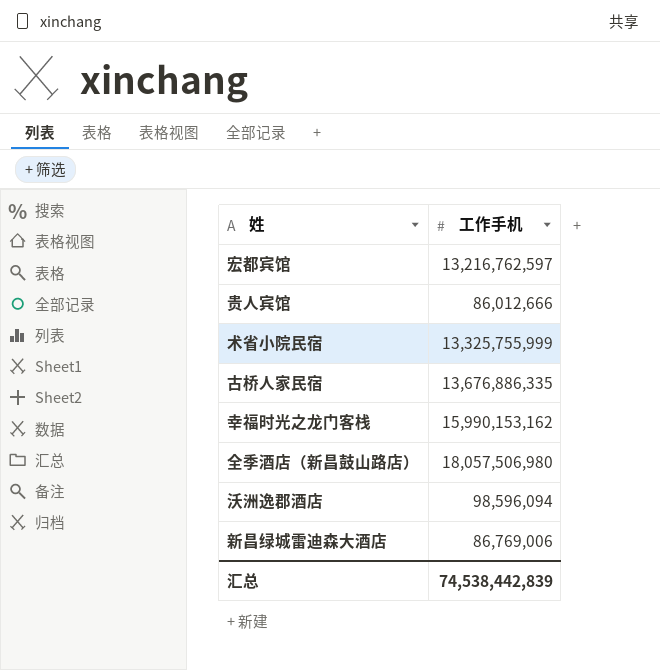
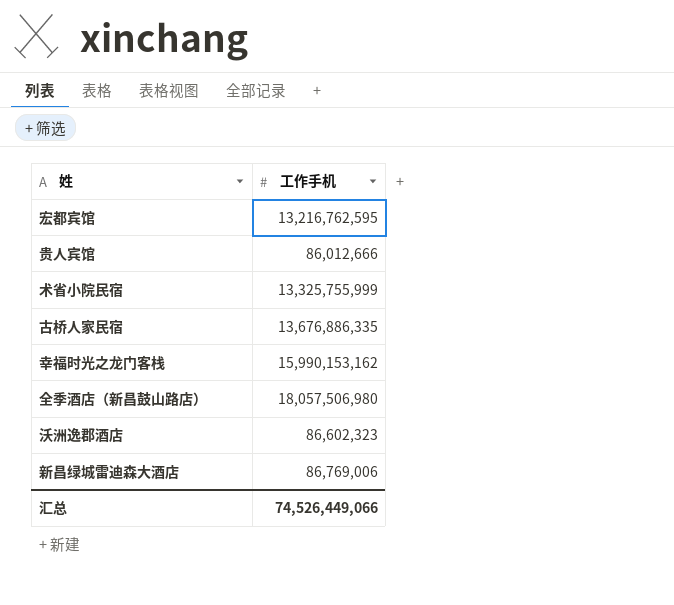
宏都宾馆 | 工作手机: 13,216,762,597 -> 13,216,762,595
沃洲逸郡酒店 | 工作手机: 98,596,094 -> 86,602,323
汇总 | 工作手机: 74,538,442,839 -> 74,526,449,066

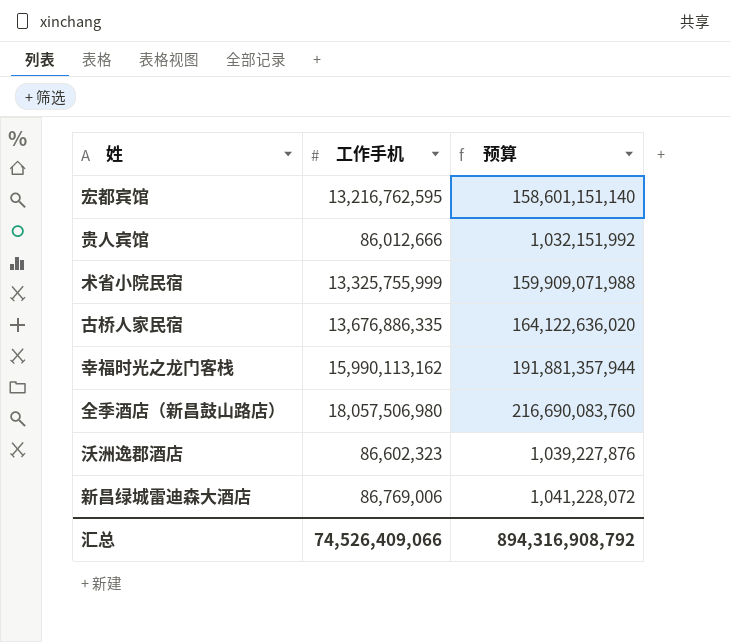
column 预算 | formula: none -> [工作手机] * 12
幸福时光之龙门客栈 | 工作手机: 15,990,153,162 -> 15,990,113,162
汇总 | 工作手机: 74,526,449,066 -> 74,526,409,066

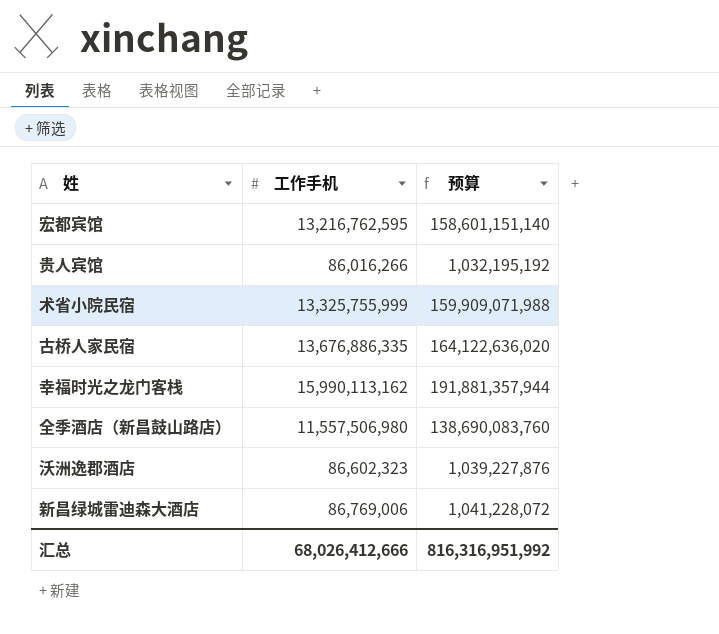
贵人宾馆 | 工作手机: 86,012,666 -> 86,016,266
贵人宾馆 | 预算: 1,032,151,992 -> 1,032,195,192
全季酒店（新昌鼓山路店） | 工作手机: 18,057,506,980 -> 11,557,506,980
全季酒店（新昌鼓山路店） | 预算: 216,690,083,760 -> 138,690,083,760
汇总 | 工作手机: 74,526,409,066 -> 68,026,412,666
汇总 | 预算: 894,316,908,792 -> 816,316,951,992

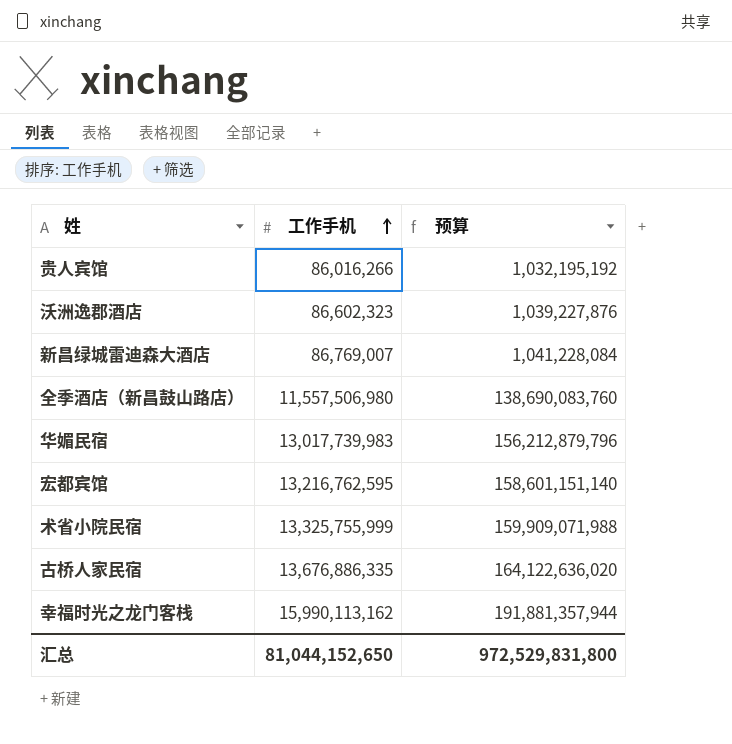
row order: none -> 工作手机 ascending
新昌绿城雷迪森大酒店 | 工作手机: 86,769,006 -> 86,769,007
新昌绿城雷迪森大酒店 | 预算: 1,041,228,072 -> 1,041,228,084
row 华媚民宿: none -> 13,017,739,983 | 156,212,879,796
汇总 | 工作手机: 68,026,412,666 -> 81,044,152,650
汇总 | 预算: 816,316,951,992 -> 972,529,831,800

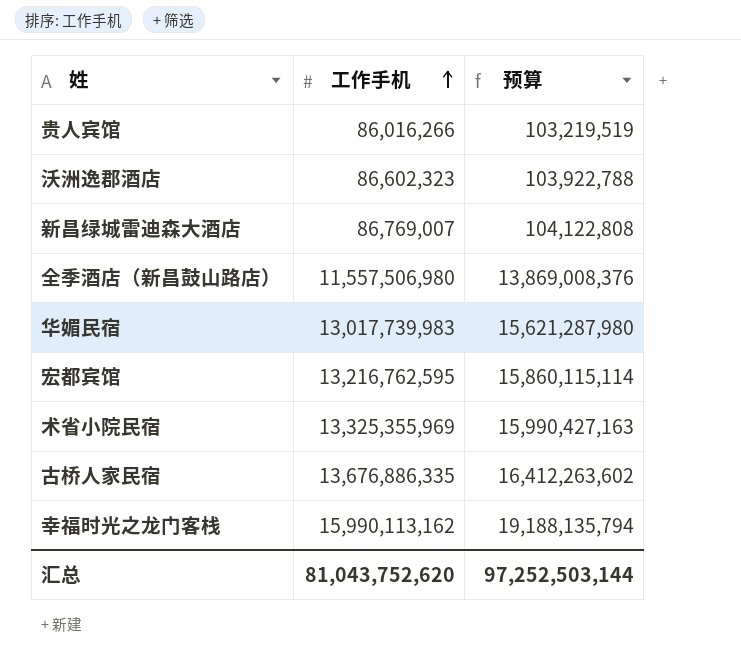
column 预算 | formula: [工作手机] * 12 -> [工作手机] * 1.2
术省小院民宿 | 工作手机: 13,325,755,999 -> 13,325,355,969
汇总 | 工作手机: 81,044,152,650 -> 81,043,752,620
汇总 | 预算: 972,529,831,800 -> 97,252,503,144

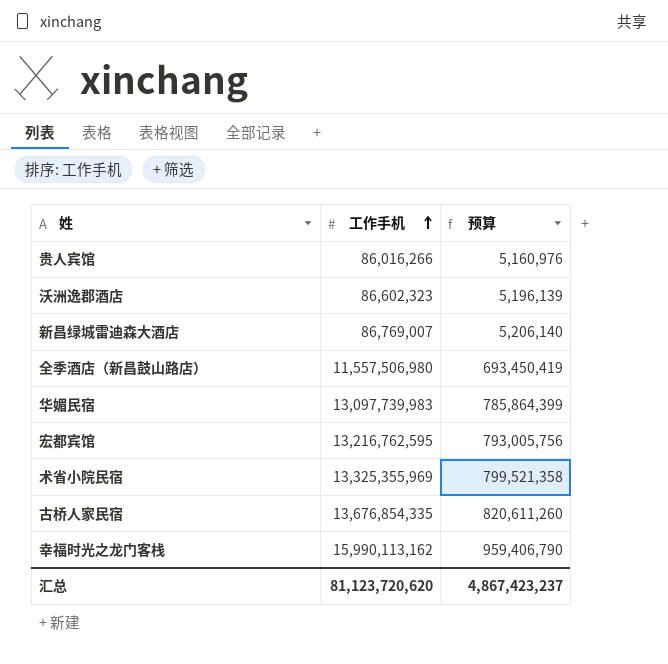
column 预算 | formula: [工作手机] * 1.2 -> [工作手机] * 0.06
华媚民宿 | 工作手机: 13,017,739,983 -> 13,097,739,983
古桥人家民宿 | 工作手机: 13,676,886,335 -> 13,676,854,335
汇总 | 工作手机: 81,043,752,620 -> 81,123,720,620
汇总 | 预算: 97,252,503,144 -> 4,867,423,237

